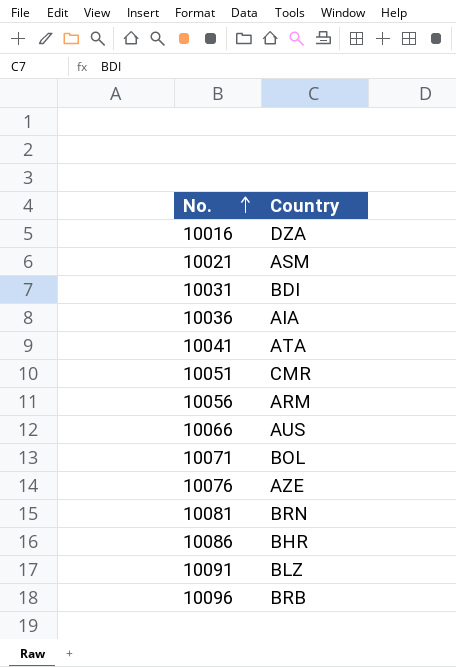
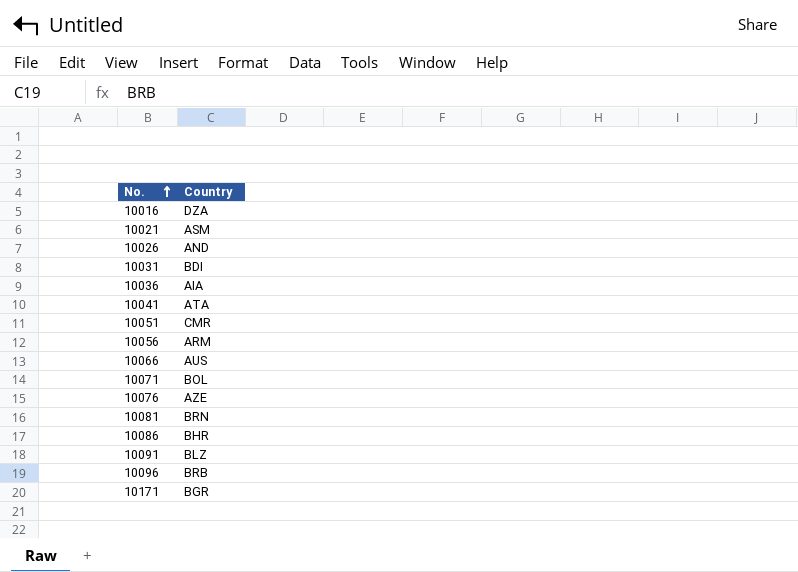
row 10026: none -> AND
row 10171: none -> BGR

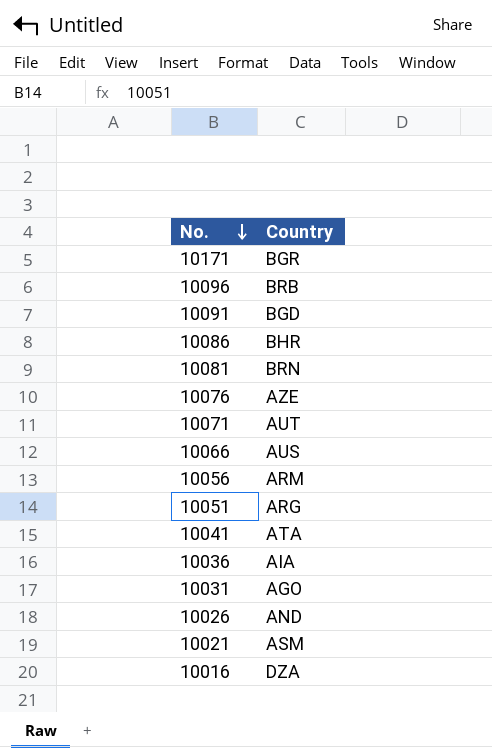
row order: No. ascending -> No. descending
10091 | Country: BLZ -> BGD
10071 | Country: BOL -> AUT
10051 | Country: CMR -> ARG
10031 | Country: BDI -> AGO

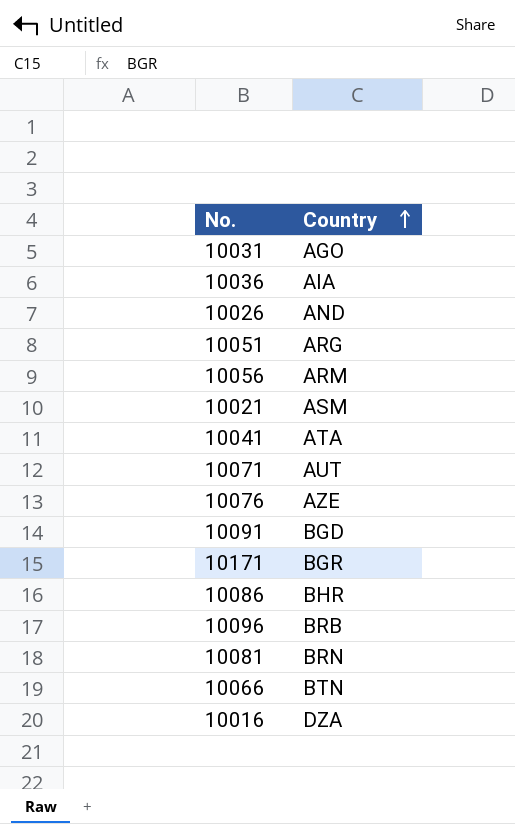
row order: No. descending -> Country ascending
10066 | Country: AUS -> BTN

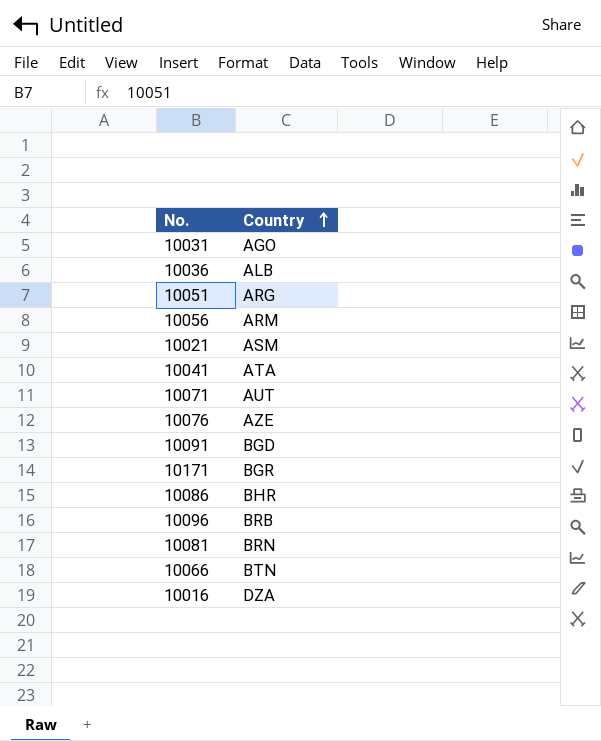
row 10026: AND -> none
10036 | Country: AIA -> ALB

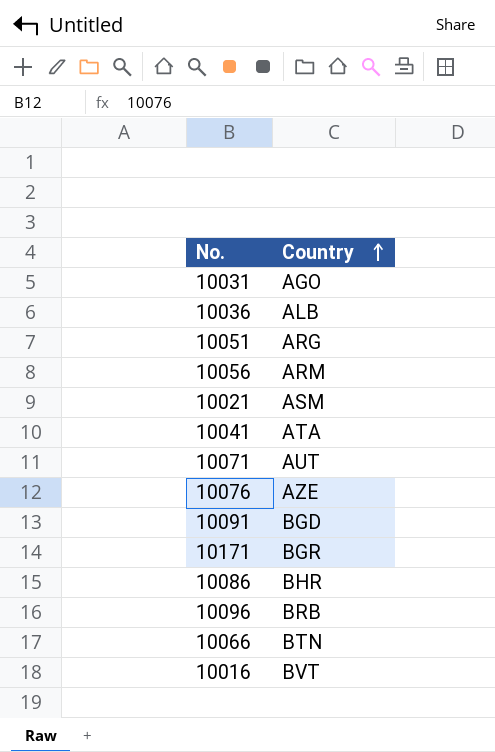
row 10081: BRN -> none
10016 | Country: DZA -> BVT

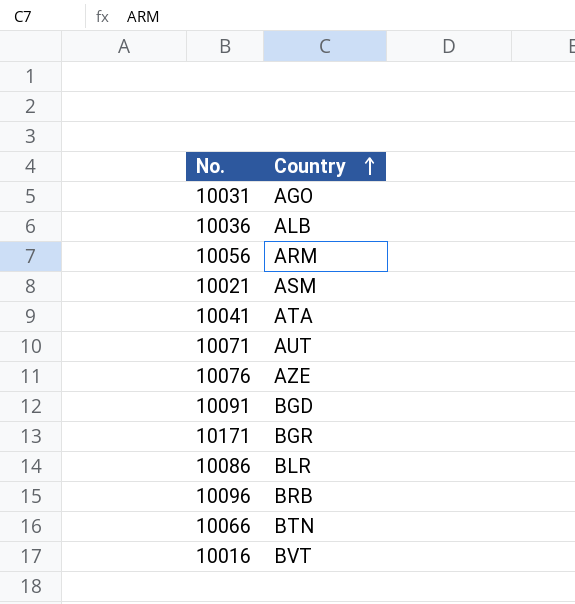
row 10051: ARG -> none
10086 | Country: BHR -> BLR

